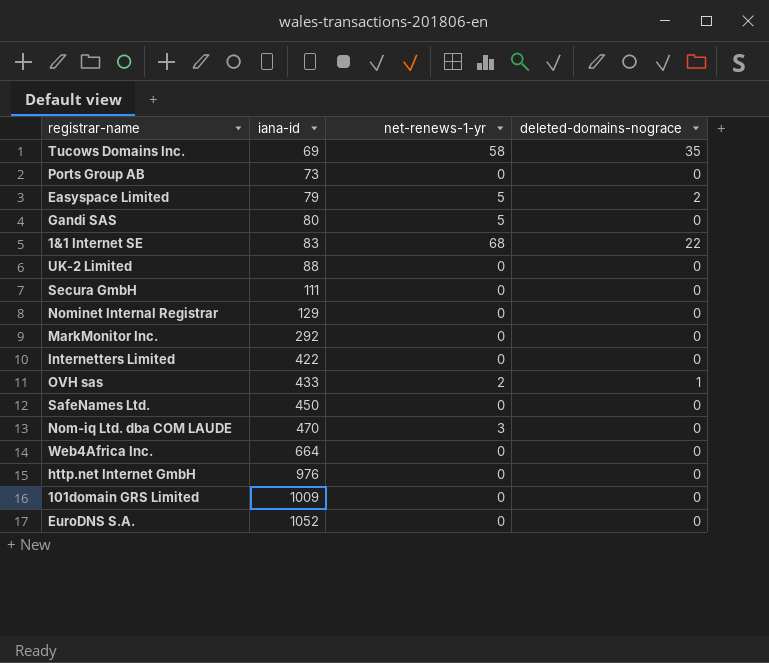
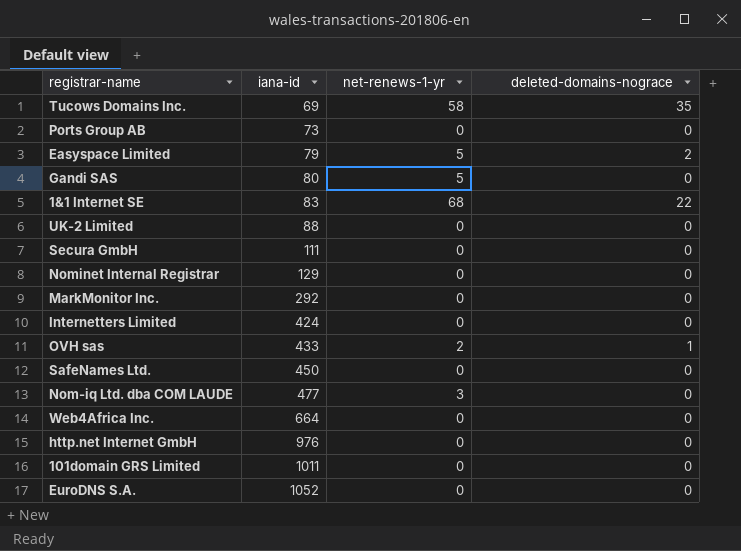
Internetters Limited | iana-id: 422 -> 424
Nom-iq Ltd. dba COM LAUDE | iana-id: 470 -> 477
101domain GRS Limited | iana-id: 1009 -> 1011

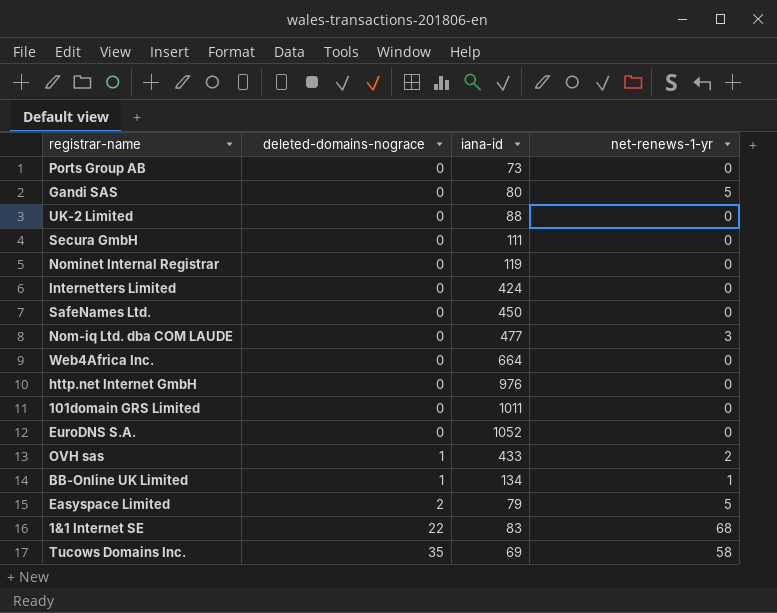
row order: iana-id ascending -> deleted-domains-nograce ascending
column deleted-domains-nograce | position: 4 -> 2
row MarkMonitor Inc.: 292 | 0 | 0 -> none
Nominet Internal Registrar | iana-id: 129 -> 119
row BB-Online UK Limited: none -> 1 | 134 | 1

